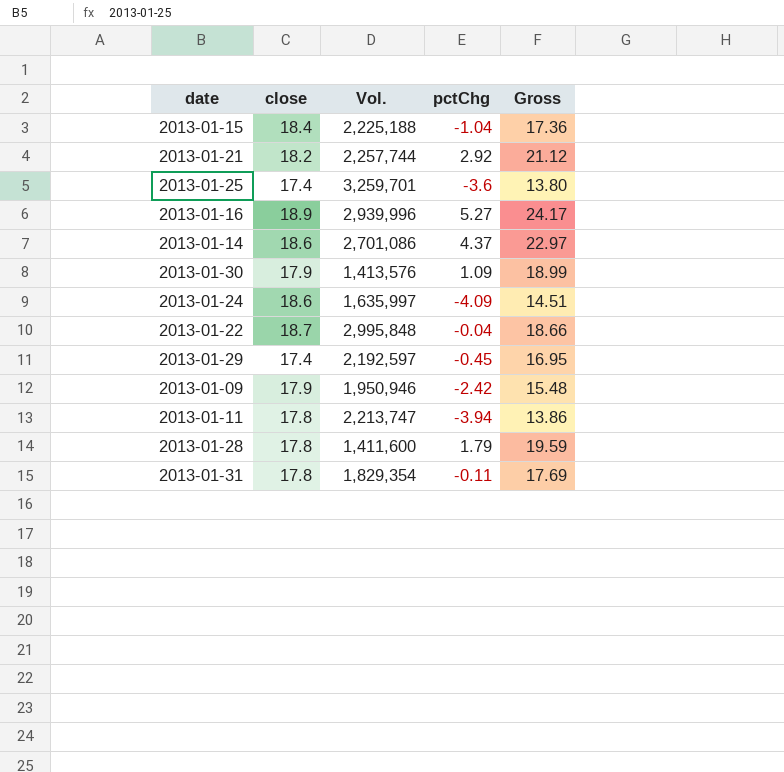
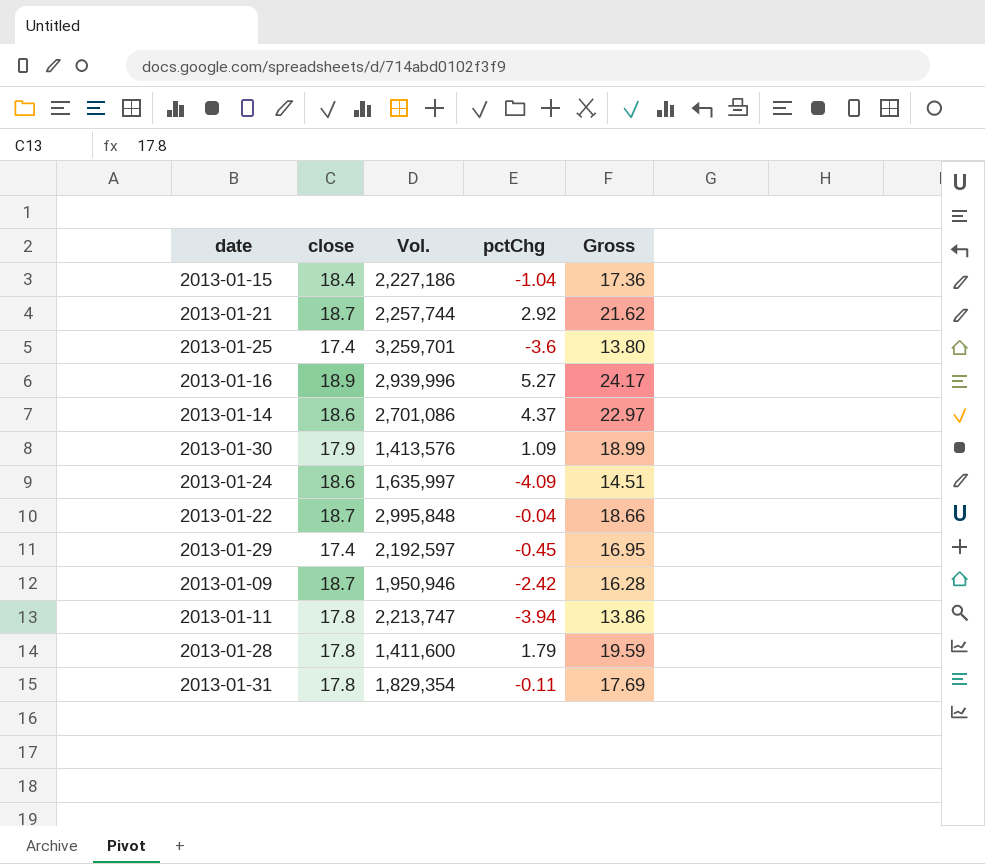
2013-01-15 | Vol.: 2,225,188 -> 2,227,186
2013-01-21 | close: 18.2 -> 18.7
2013-01-21 | Gross: 21.12 -> 21.62
2013-01-09 | close: 17.9 -> 18.7
2013-01-09 | Gross: 15.48 -> 16.28

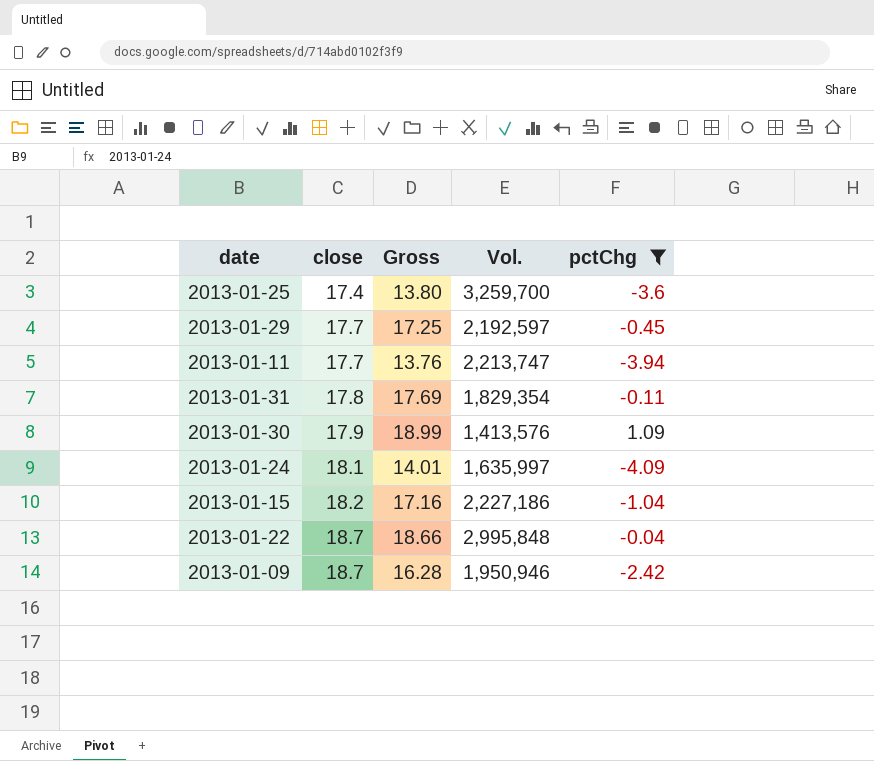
filter: none -> pctChg <= 1.09
row order: none -> close ascending
column Gross | position: 5 -> 3
2013-01-25 | Vol.: 3,259,701 -> 3,259,700
2013-01-29 | close: 17.4 -> 17.7
2013-01-29 | Gross: 16.95 -> 17.25
2013-01-11 | close: 17.8 -> 17.7
2013-01-11 | Gross: 13.86 -> 13.76
2013-01-24 | close: 18.6 -> 18.1
2013-01-24 | Gross: 14.51 -> 14.01
2013-01-15 | close: 18.4 -> 18.2
2013-01-15 | Gross: 17.36 -> 17.16

